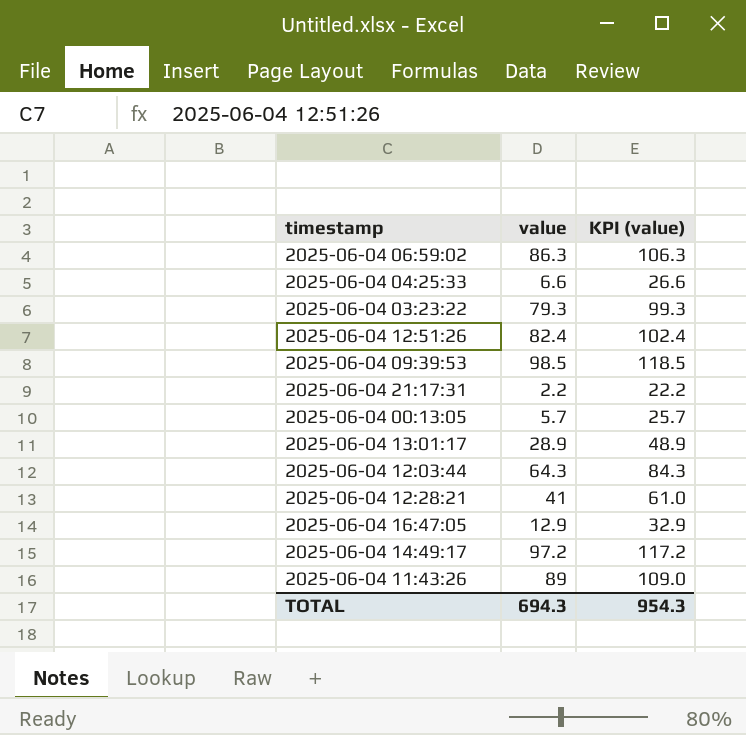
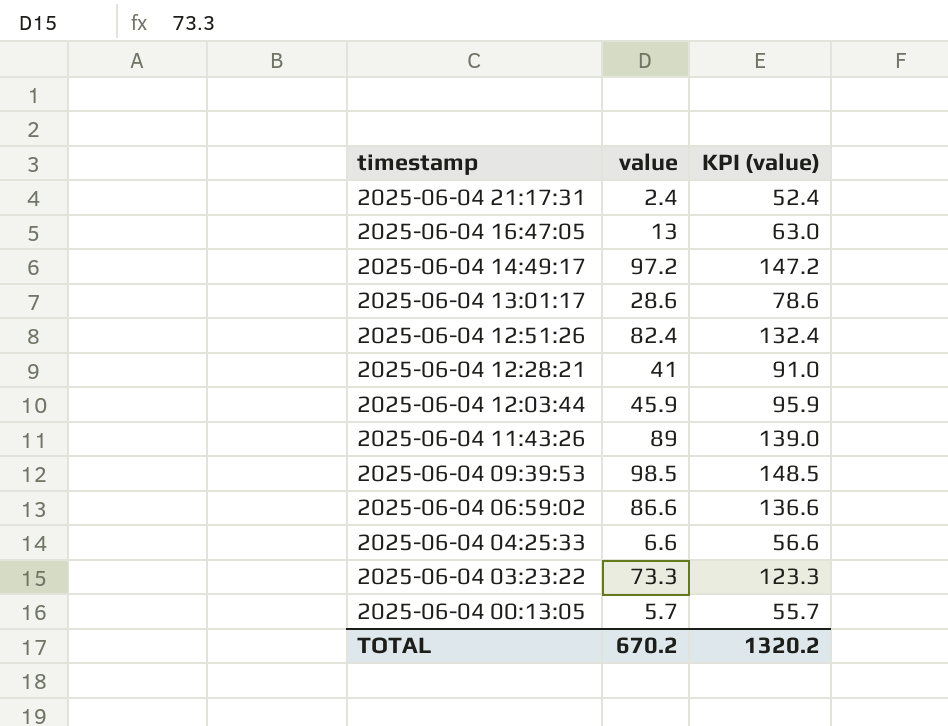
row order: none -> timestamp descending
column KPI (value) | formula: [value] + 20 -> [value] + 50
2025-06-04 21:17:31 | value: 2.2 -> 2.4
2025-06-04 16:47:05 | value: 12.9 -> 13
2025-06-04 13:01:17 | value: 28.9 -> 28.6
2025-06-04 12:03:44 | value: 64.3 -> 45.9
2025-06-04 06:59:02 | value: 86.3 -> 86.6
2025-06-04 03:23:22 | value: 79.3 -> 73.3
TOTAL | value: 694.3 -> 670.2
TOTAL | KPI (value): 954.3 -> 1320.2

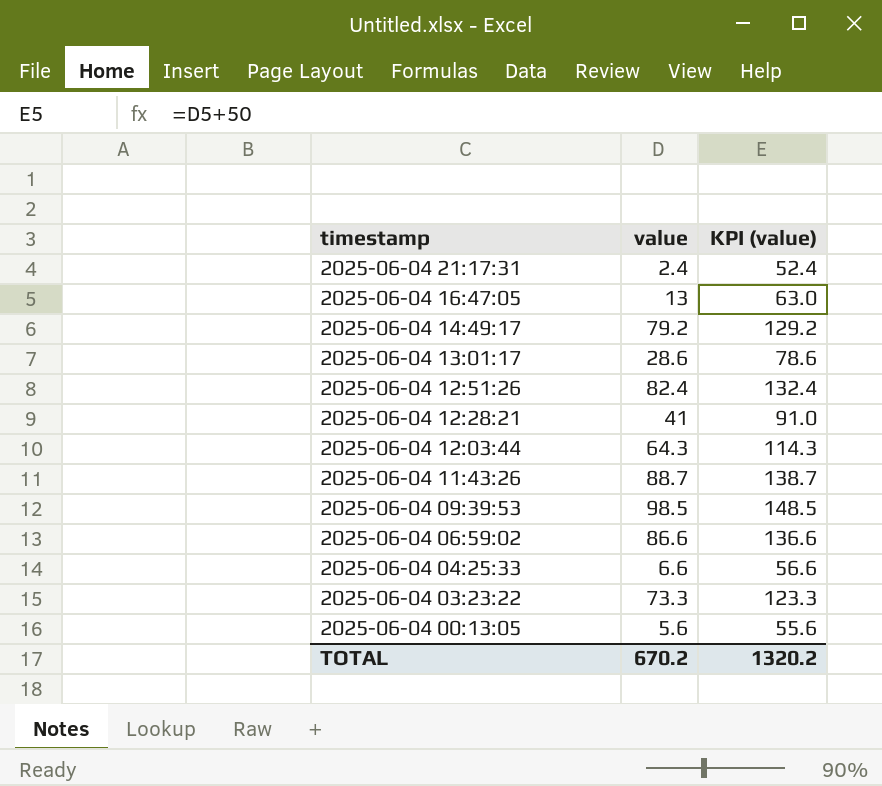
2025-06-04 14:49:17 | value: 97.2 -> 79.2
2025-06-04 14:49:17 | KPI (value): 147.2 -> 129.2
2025-06-04 12:03:44 | value: 45.9 -> 64.3
2025-06-04 12:03:44 | KPI (value): 95.9 -> 114.3
2025-06-04 11:43:26 | value: 89 -> 88.7
2025-06-04 11:43:26 | KPI (value): 139.0 -> 138.7
2025-06-04 00:13:05 | value: 5.7 -> 5.6
2025-06-04 00:13:05 | KPI (value): 55.7 -> 55.6

